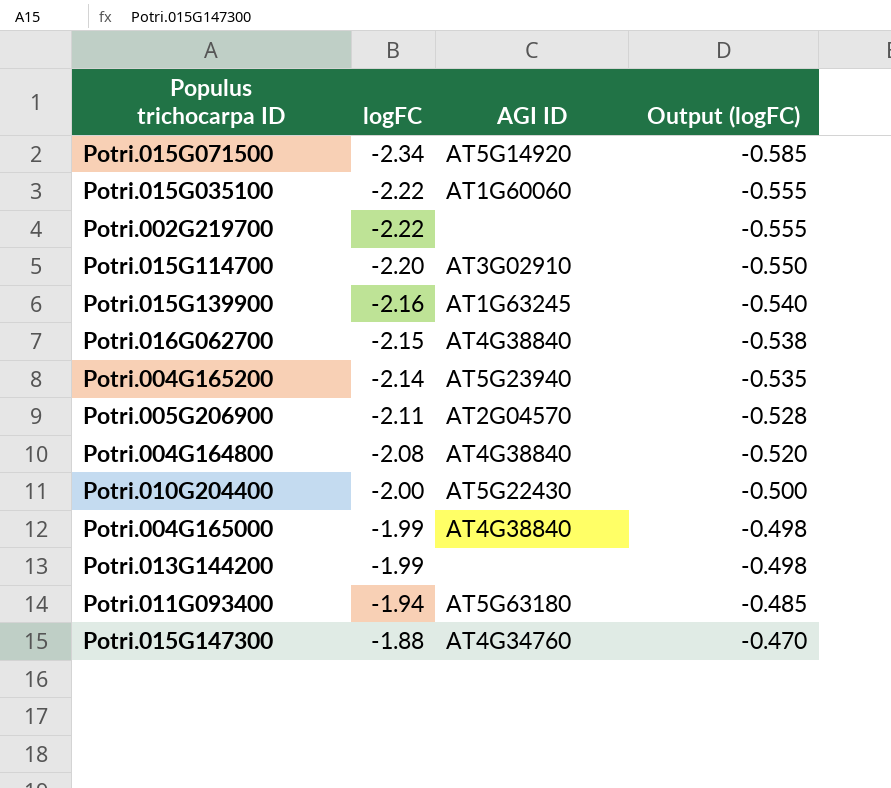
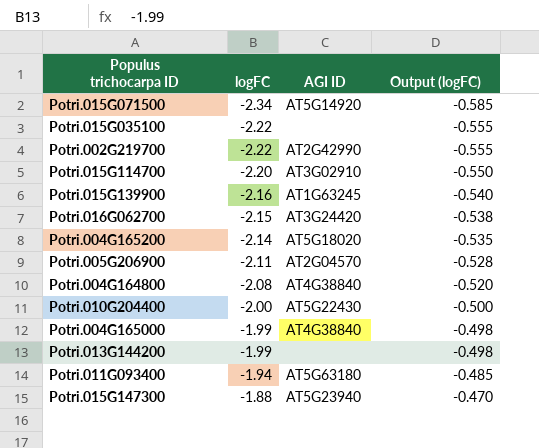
Potri.015G035100 | AGI ID: AT1G60060 -> none
Potri.002G219700 | AGI ID: none -> AT2G42990
Potri.016G062700 | AGI ID: AT4G38840 -> AT3G24420
Potri.004G165200 | AGI ID: AT5G23940 -> AT5G18020
Potri.015G147300 | AGI ID: AT4G34760 -> AT5G23940

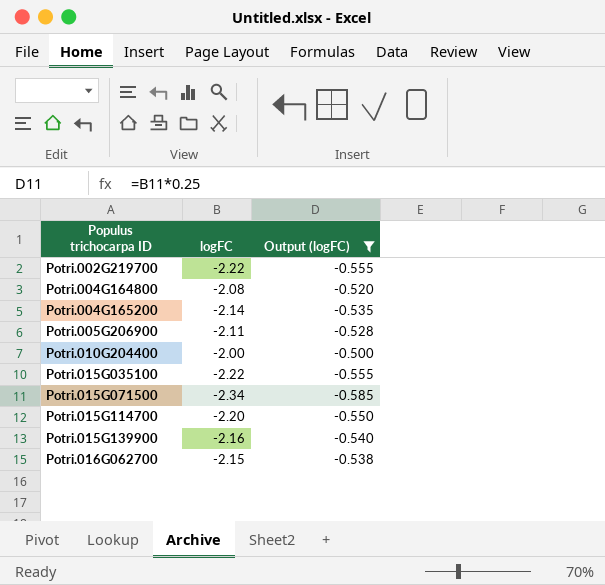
filter: none -> Output (logFC) <= -0.500
row order: logFC ascending -> Populus trichocarpa ID ascending
column AGI ID | position: 3 -> none

